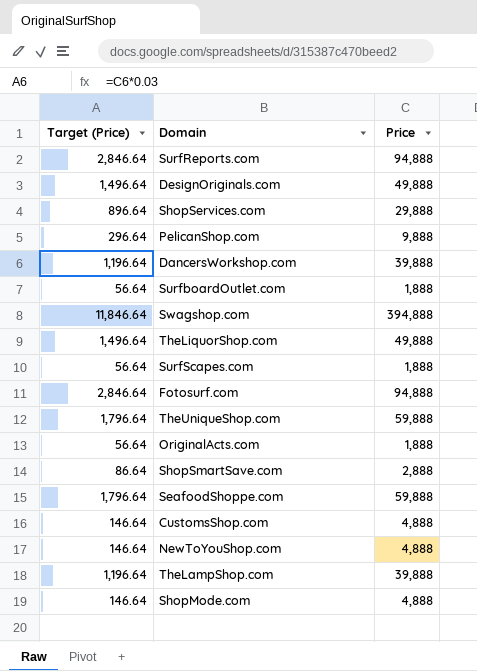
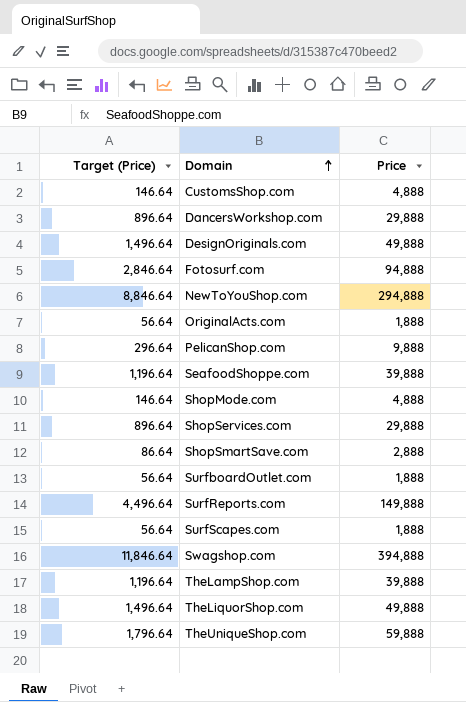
row order: none -> Domain ascending
DancersWorkshop.com | Target (Price): 1,196.64 -> 896.64
DancersWorkshop.com | Price: 39,888 -> 29,888
NewToYouShop.com | Target (Price): 146.64 -> 8,846.64
NewToYouShop.com | Price: 4,888 -> 294,888
SeafoodShoppe.com | Target (Price): 1,796.64 -> 1,196.64
SeafoodShoppe.com | Price: 59,888 -> 39,888
SurfReports.com | Target (Price): 2,846.64 -> 4,496.64
SurfReports.com | Price: 94,888 -> 149,888

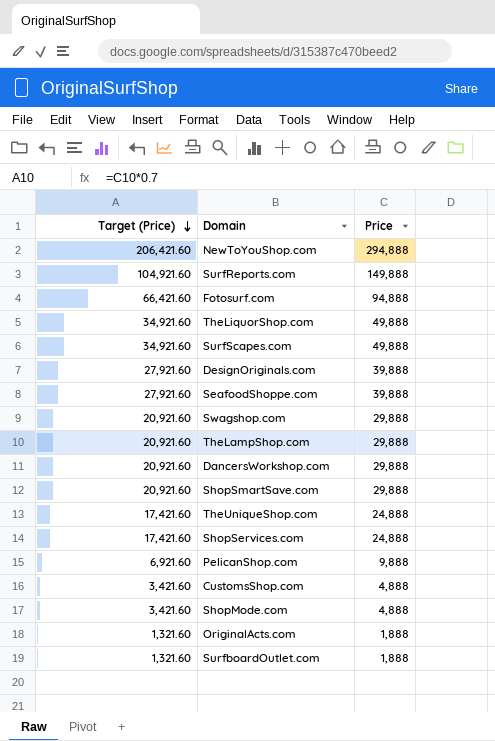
row order: Domain ascending -> Target (Price) descending
column Target (Price) | formula: [Price] * 0.03 -> [Price] * 0.7
SurfScapes.com | Price: 1,888 -> 49,888
DesignOriginals.com | Price: 49,888 -> 39,888
Swagshop.com | Price: 394,888 -> 29,888
TheLampShop.com | Price: 39,888 -> 29,888
ShopSmartSave.com | Price: 2,888 -> 29,888
TheUniqueShop.com | Price: 59,888 -> 24,888
ShopServices.com | Price: 29,888 -> 24,888

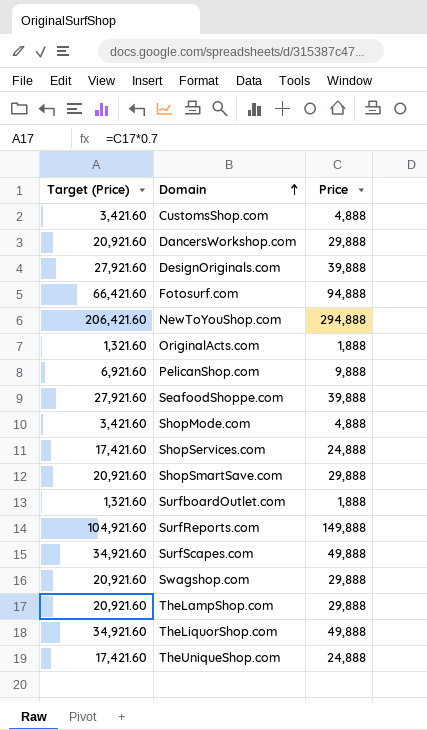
row order: Target (Price) descending -> Domain ascending

